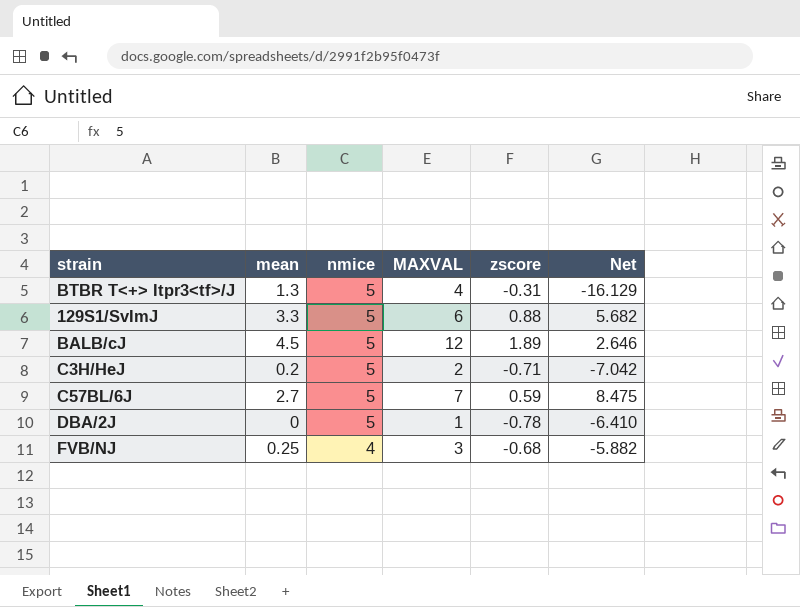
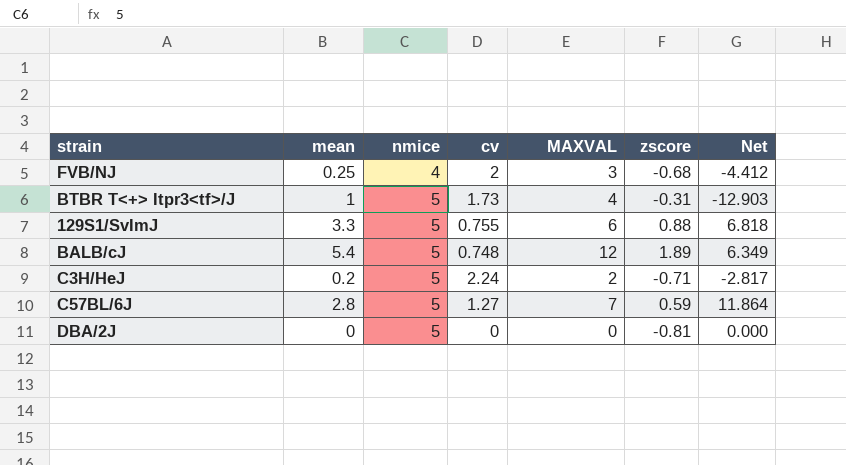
row order: nmice descending -> nmice ascending
column cv | position: none -> 4
column Net | formula: [nmice] / [zscore] -> [MAXVAL] / [zscore]
BTBR T<+> Itpr3<tf>/J | mean: 1.3 -> 1
BALB/cJ | mean: 4.5 -> 5.4
C57BL/6J | mean: 2.7 -> 2.8
DBA/2J | MAXVAL: 1 -> 0
DBA/2J | zscore: -0.78 -> -0.81

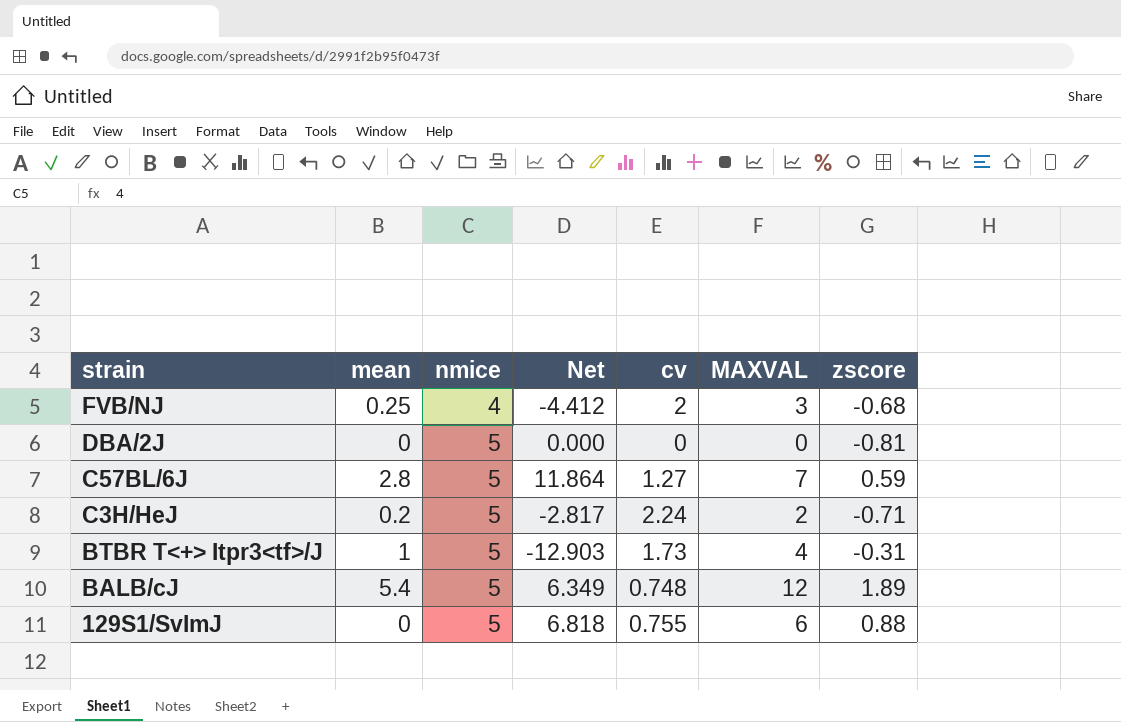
row order: nmice ascending -> strain descending
column Net | position: 7 -> 4
129S1/SvImJ | mean: 3.3 -> 0

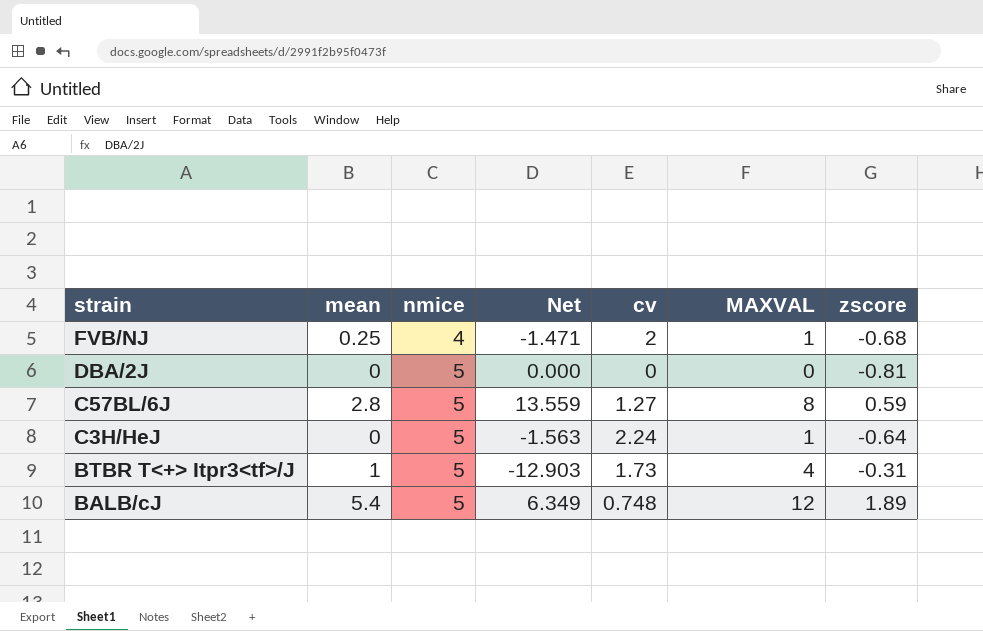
row 129S1/SvImJ: 0 | 5 | 6.818 | 0.755 | 6 | 0.88 -> none
FVB/NJ | Net: -4.412 -> -1.471
FVB/NJ | MAXVAL: 3 -> 1
C57BL/6J | Net: 11.864 -> 13.559
C57BL/6J | MAXVAL: 7 -> 8
C3H/HeJ | mean: 0.2 -> 0
C3H/HeJ | Net: -2.817 -> -1.563
C3H/HeJ | MAXVAL: 2 -> 1
C3H/HeJ | zscore: -0.71 -> -0.64

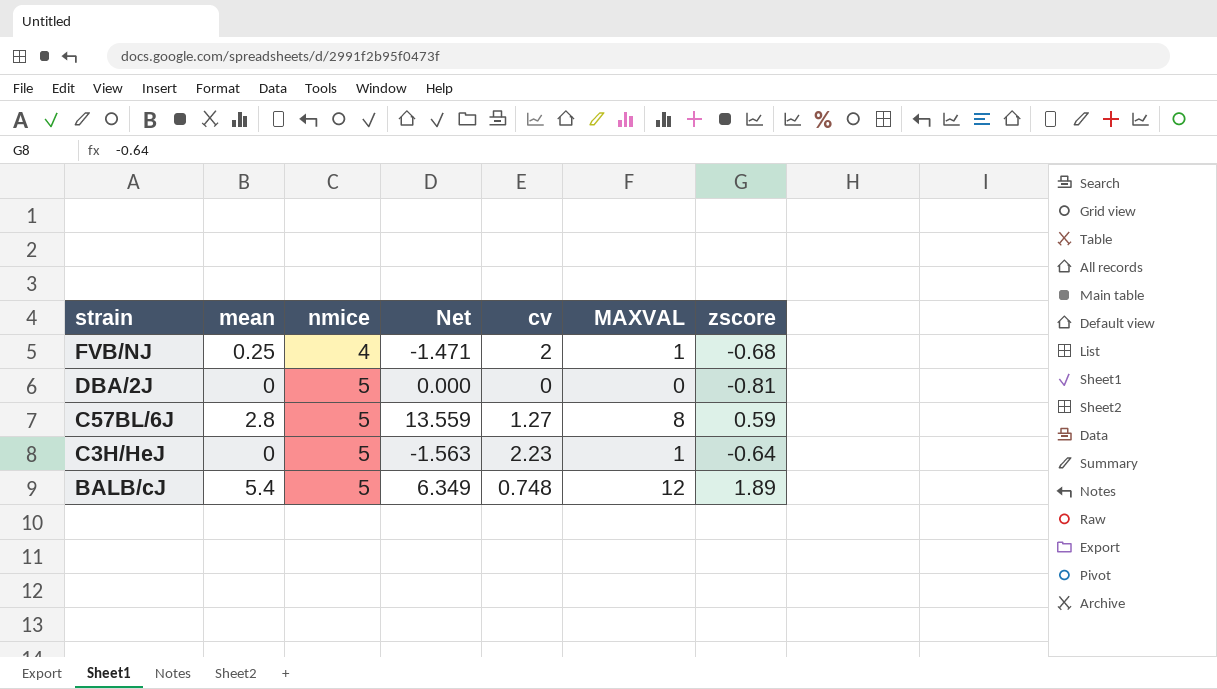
row BTBR T<+> Itpr3<tf>/J: 1 | 5 | -12.903 | 1.73 | 4 | -0.31 -> none
C3H/HeJ | cv: 2.24 -> 2.23

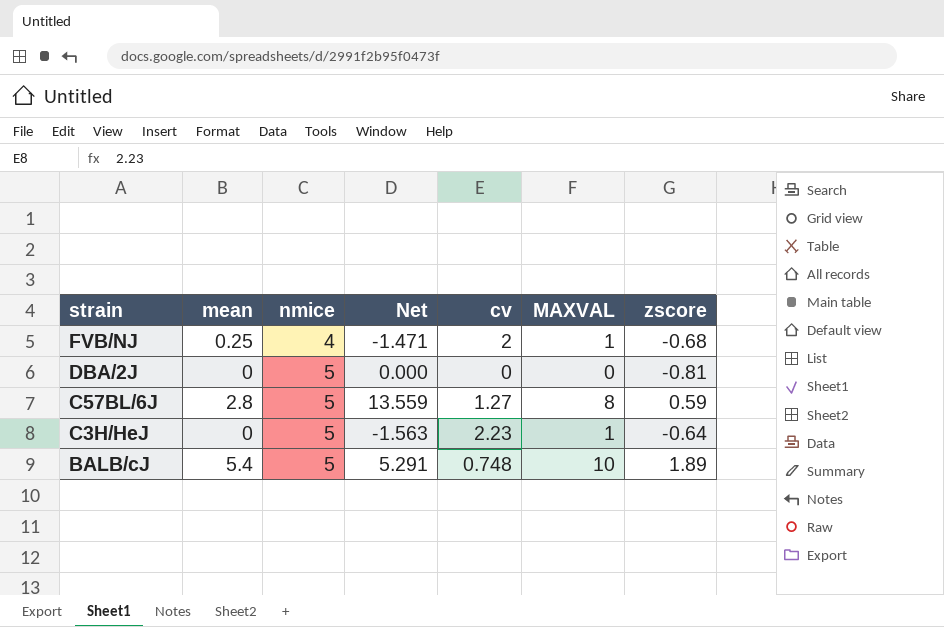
BALB/cJ | Net: 6.349 -> 5.291
BALB/cJ | MAXVAL: 12 -> 10

